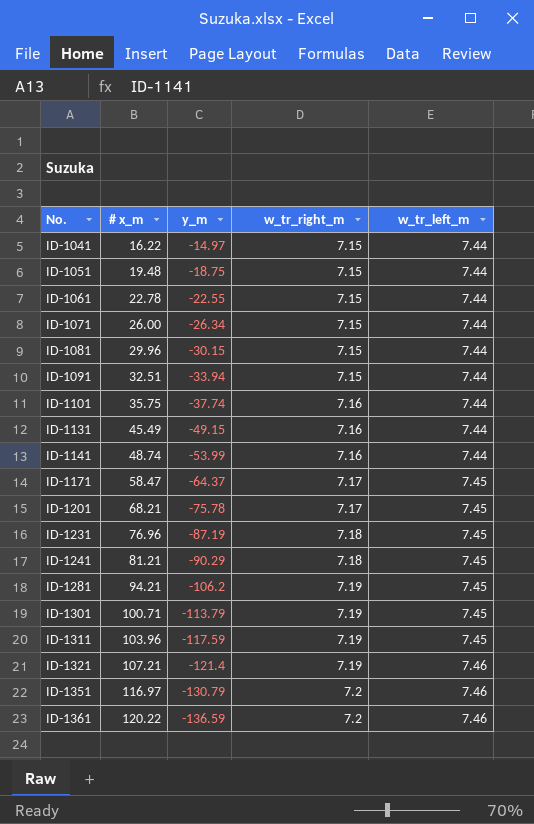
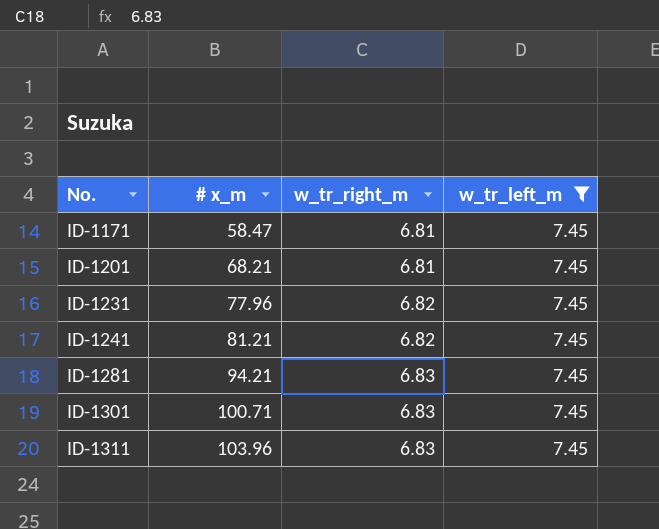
filter: none -> w_tr_left_m = 7.45
column y_m | position: 3 -> none
ID-1171 | w_tr_right_m: 7.17 -> 6.81
ID-1201 | w_tr_right_m: 7.17 -> 6.81
ID-1231 | # x_m: 76.96 -> 77.96
ID-1231 | w_tr_right_m: 7.18 -> 6.82
ID-1241 | w_tr_right_m: 7.18 -> 6.82
ID-1281 | w_tr_right_m: 7.19 -> 6.83
ID-1301 | w_tr_right_m: 7.19 -> 6.83
ID-1311 | w_tr_right_m: 7.19 -> 6.83

